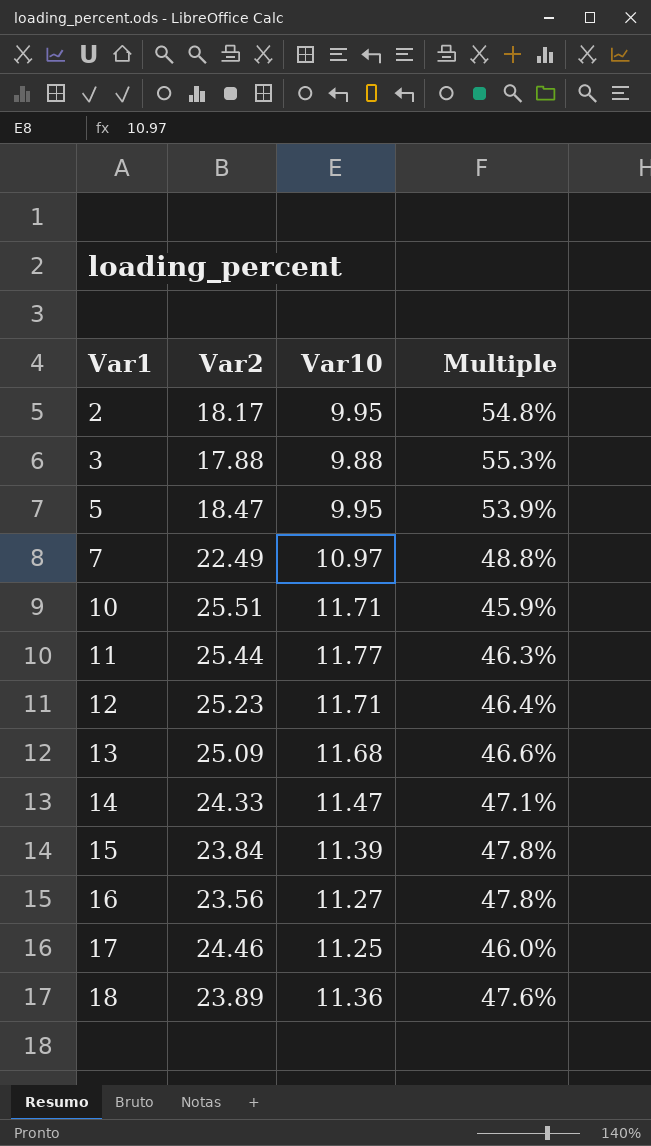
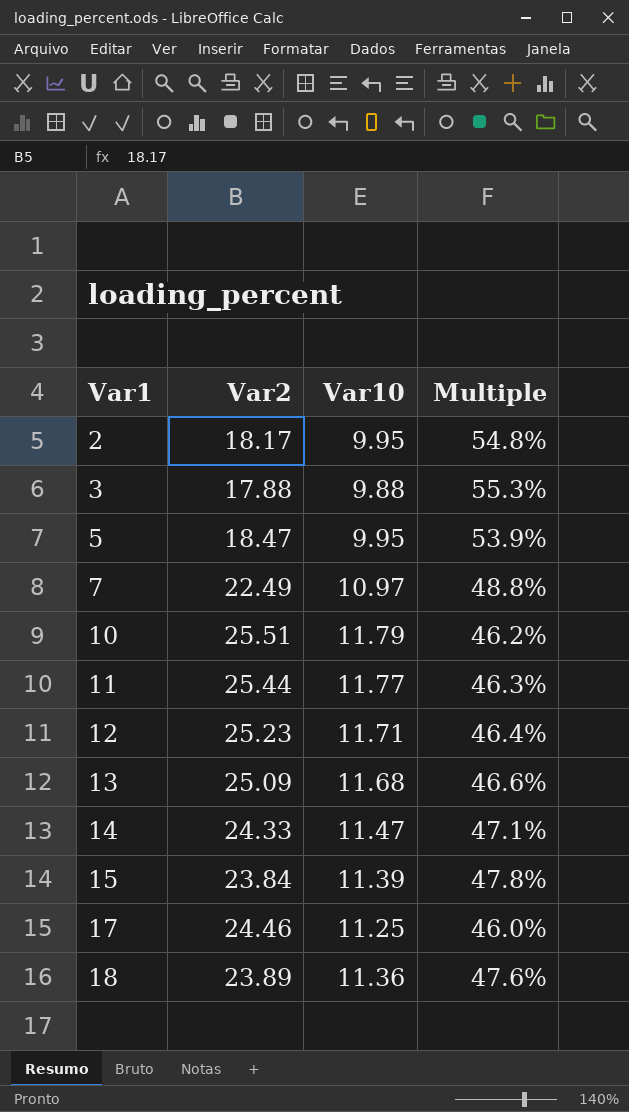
row 16: 23.56 | 11.27 | 47.8% -> none
10 | Var10: 11.71 -> 11.79
10 | Multiple: 45.9% -> 46.2%

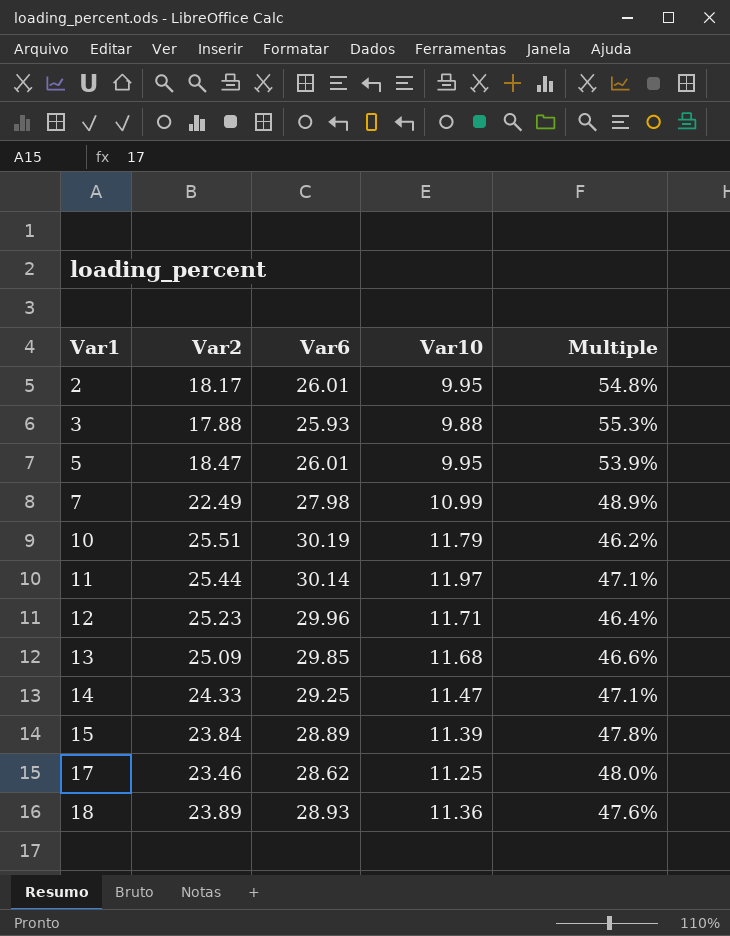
column Var6 | position: none -> 3
7 | Var10: 10.97 -> 10.99
7 | Multiple: 48.8% -> 48.9%
11 | Var10: 11.77 -> 11.97
11 | Multiple: 46.3% -> 47.1%
17 | Var2: 24.46 -> 23.46
17 | Multiple: 46.0% -> 48.0%

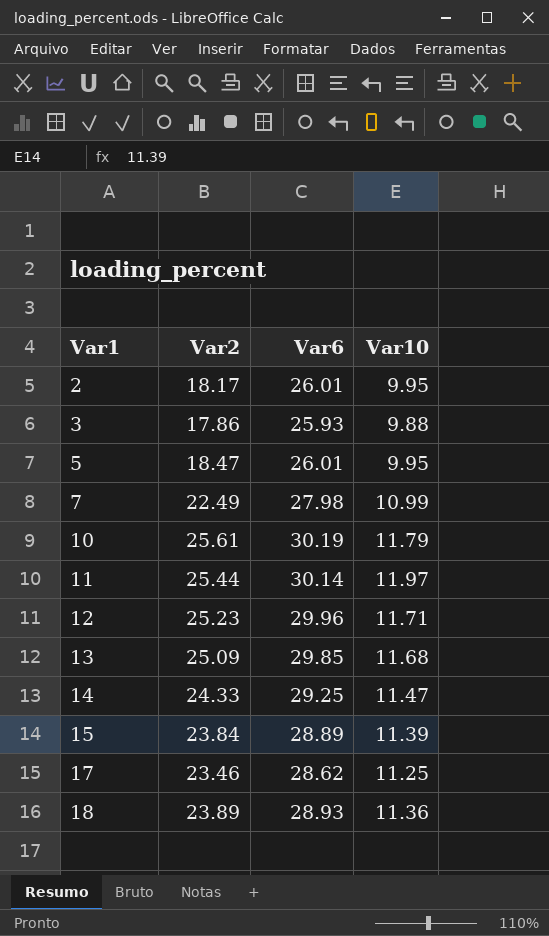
column Multiple | formula: [Var10] / [Var2] -> none
3 | Var2: 17.88 -> 17.86
10 | Var2: 25.51 -> 25.61

